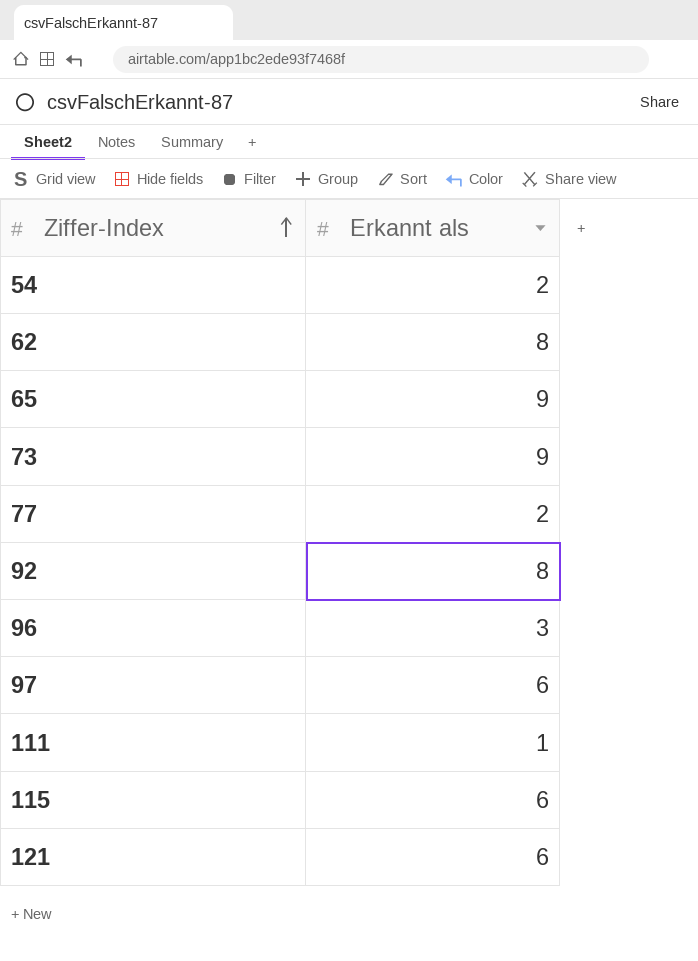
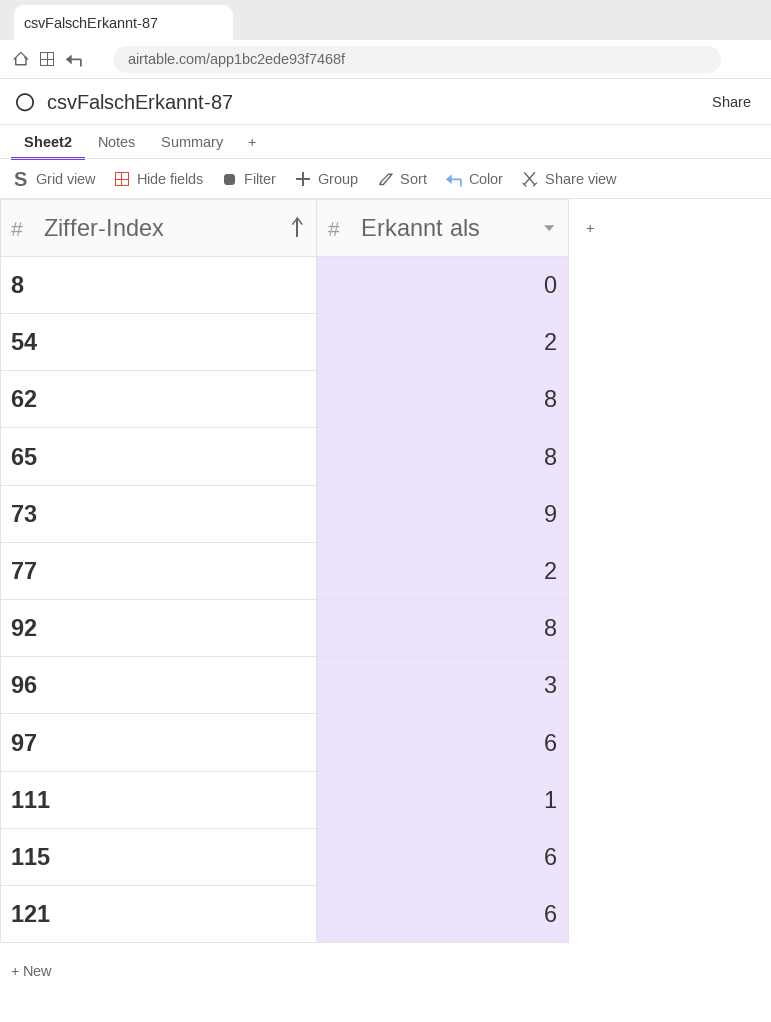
row 8: none -> 0
65 | Erkannt als: 9 -> 8

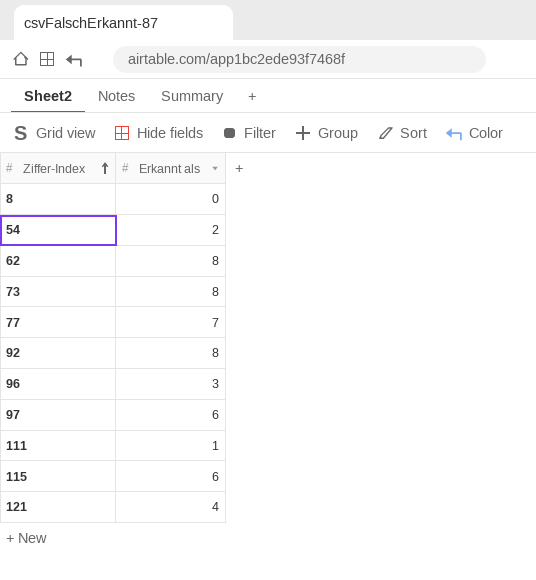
row 65: 8 -> none
73 | Erkannt als: 9 -> 8
77 | Erkannt als: 2 -> 7
121 | Erkannt als: 6 -> 4

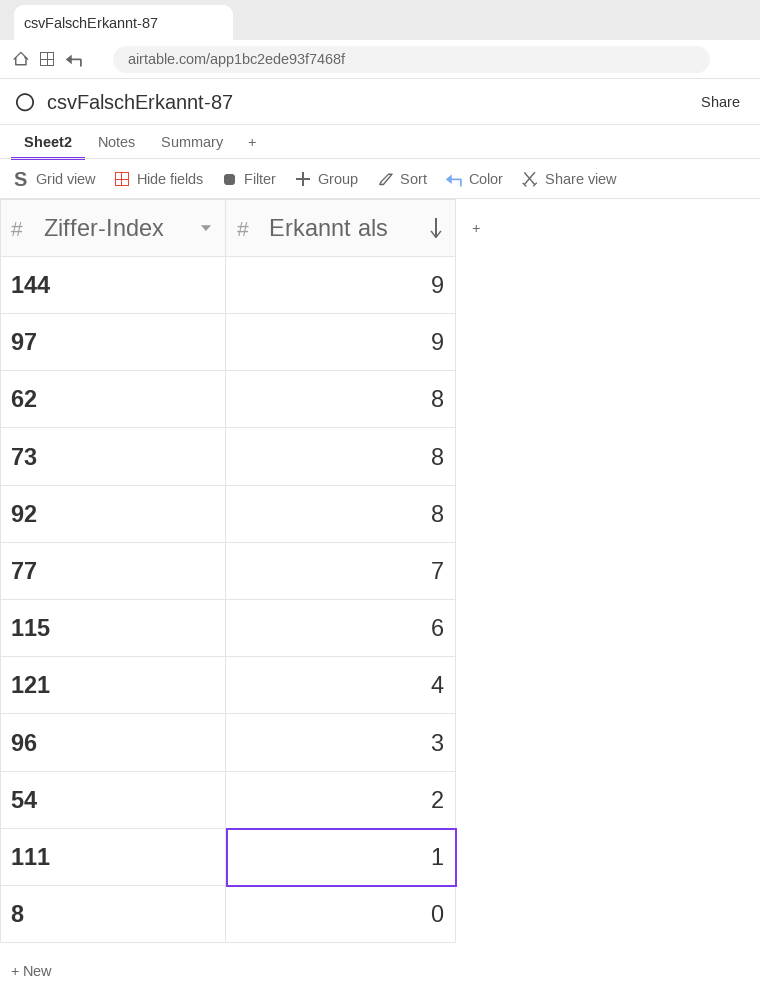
row order: Ziffer-Index ascending -> Erkannt als descending
row 144: none -> 9
97 | Erkannt als: 6 -> 9

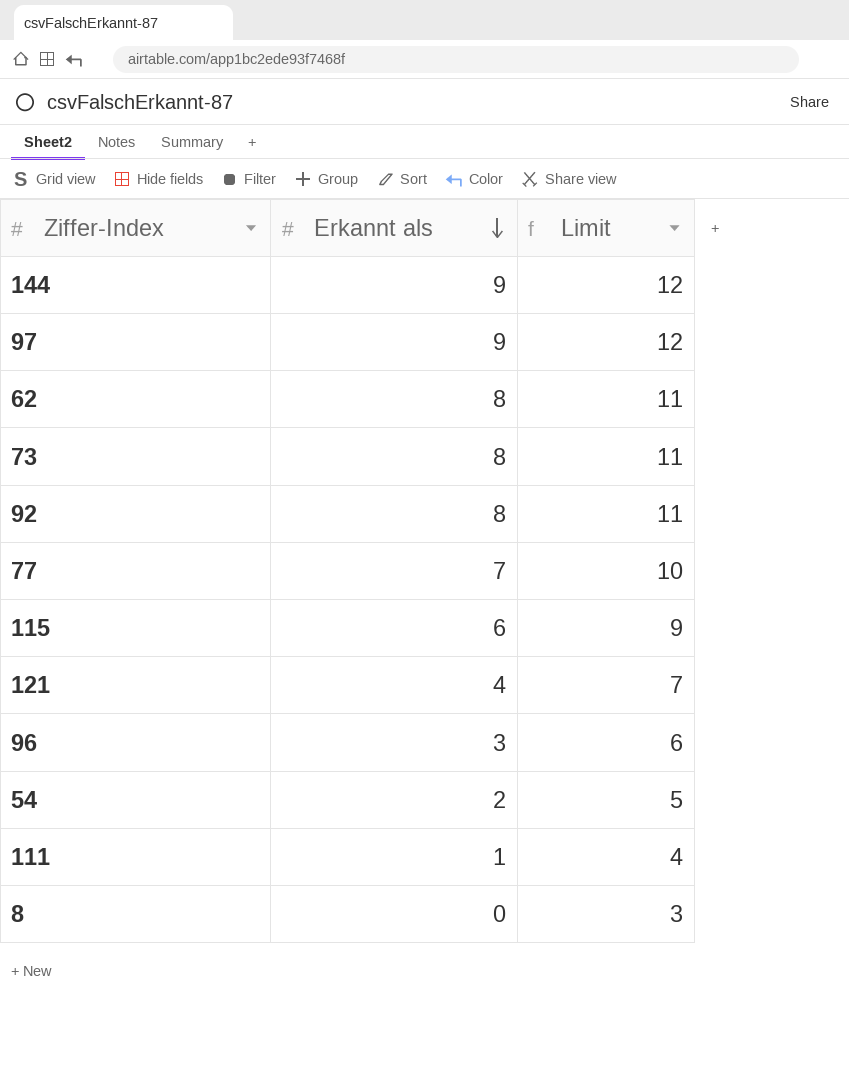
column Limit | formula: none -> [Erkannt als] + 3

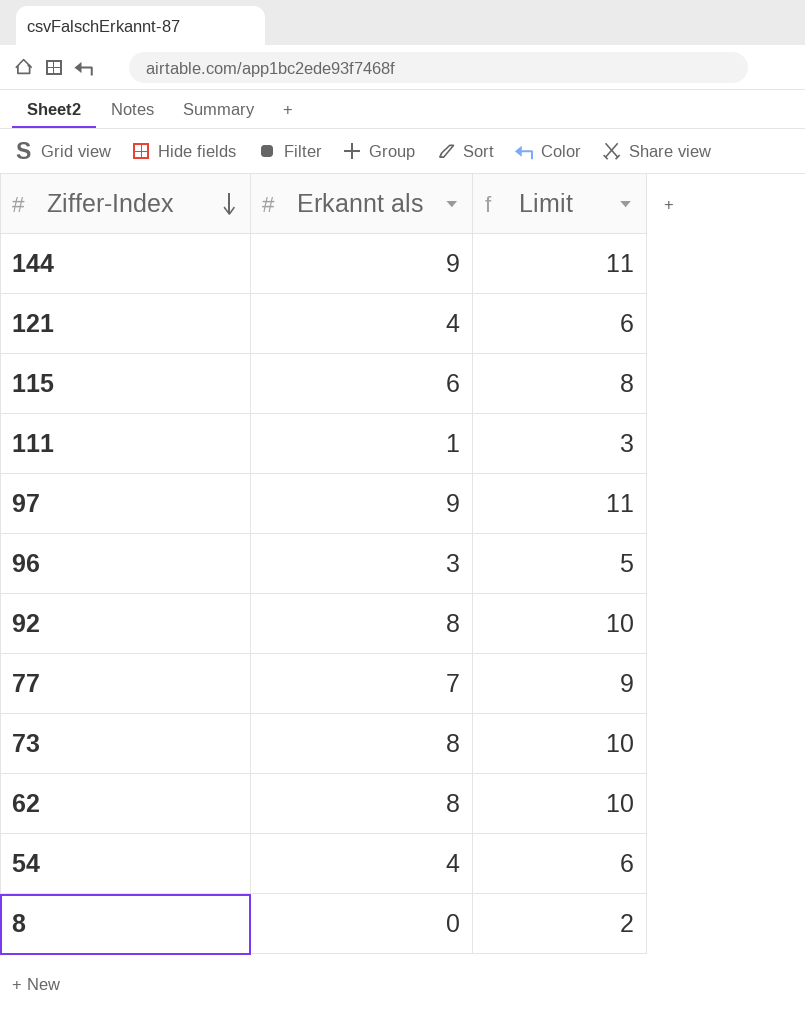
row order: Erkannt als descending -> Ziffer-Index descending
column Limit | formula: [Erkannt als] + 3 -> [Erkannt als] + 2
54 | Erkannt als: 2 -> 4

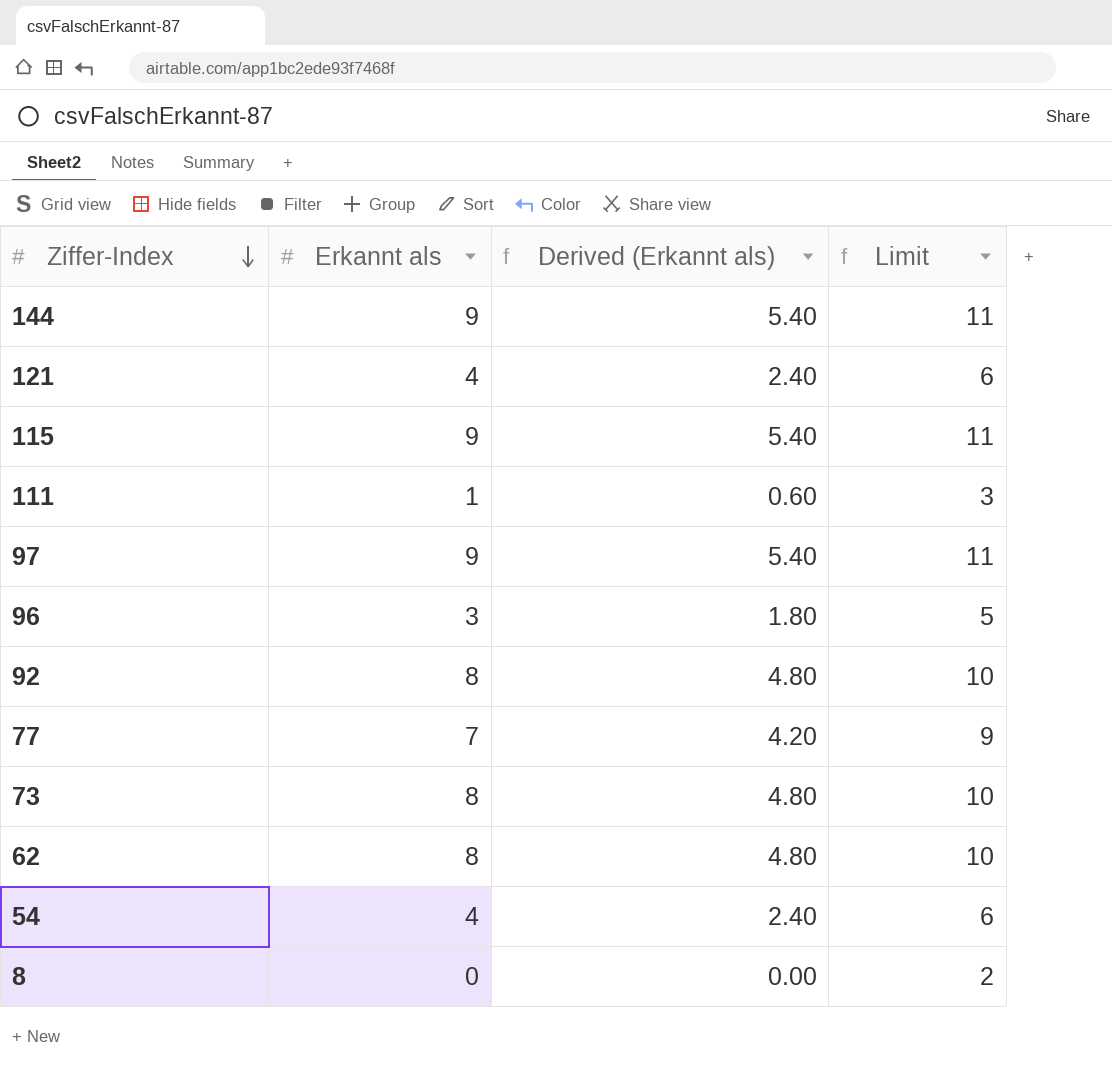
column Derived (Erkannt als) | formula: none -> [Erkannt als] * 0.6
115 | Erkannt als: 6 -> 9
115 | Limit: 8 -> 11

